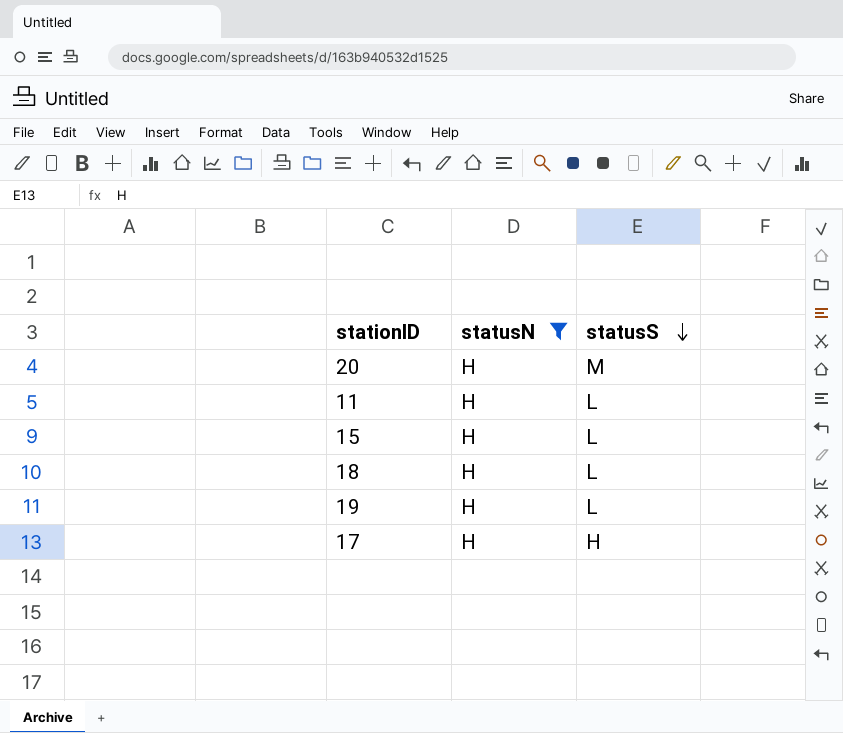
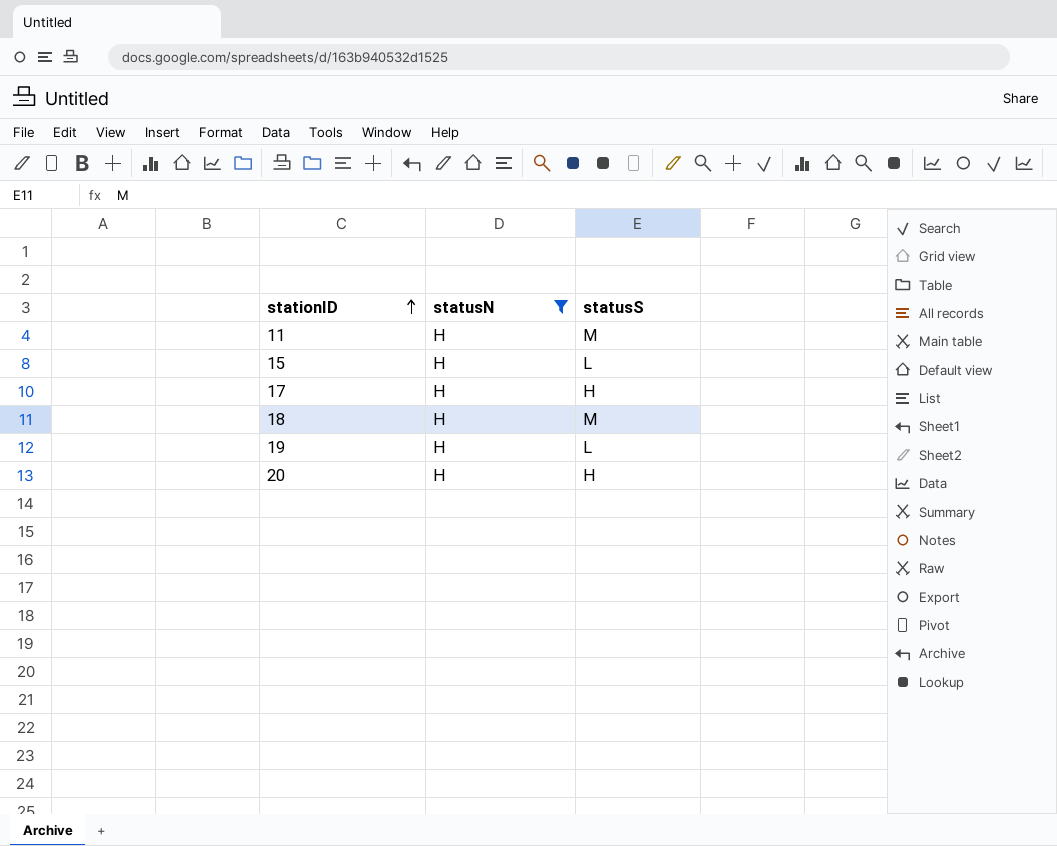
row order: statusS descending -> stationID ascending
11 | statusS: L -> M
18 | statusS: L -> M
20 | statusS: M -> H

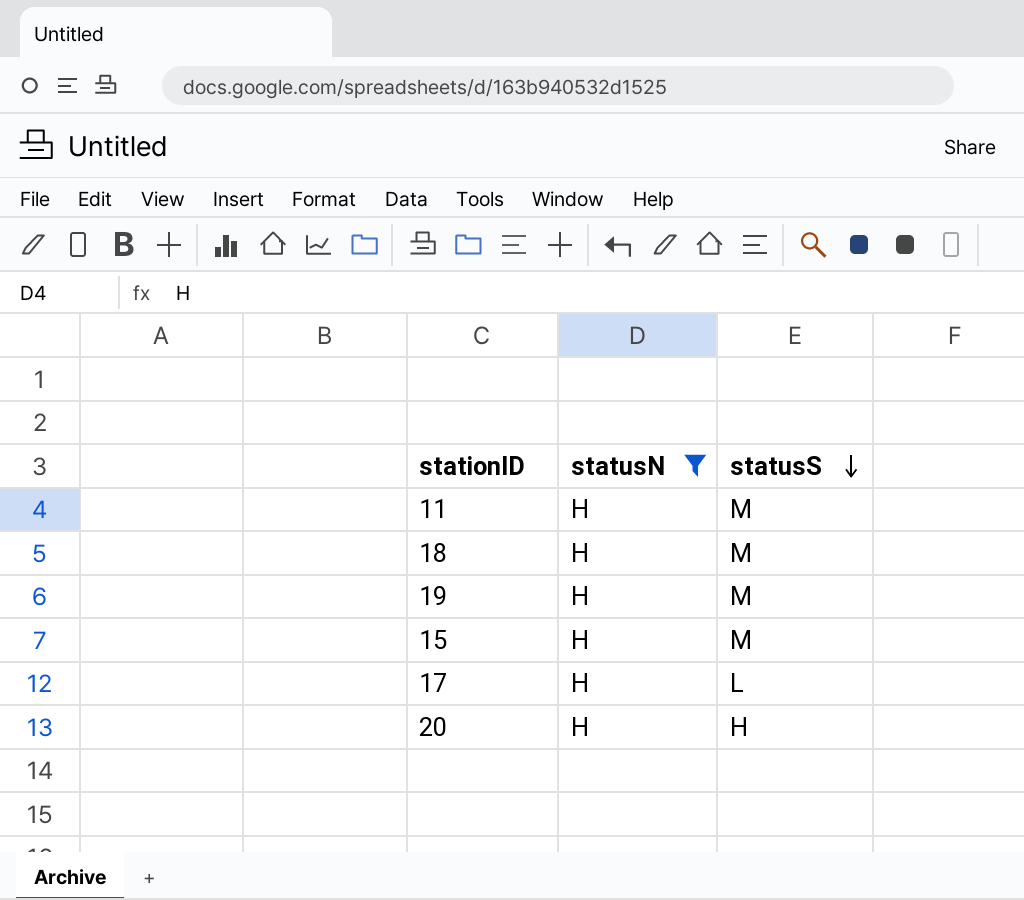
row order: stationID ascending -> statusS descending
19 | statusS: L -> M
15 | statusS: L -> M
17 | statusS: H -> L

